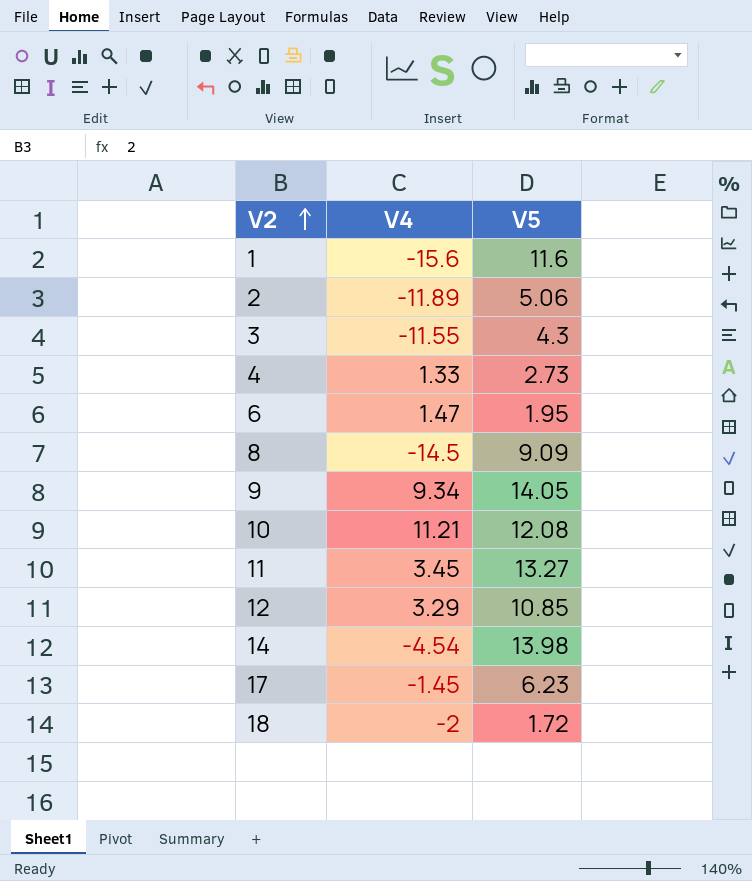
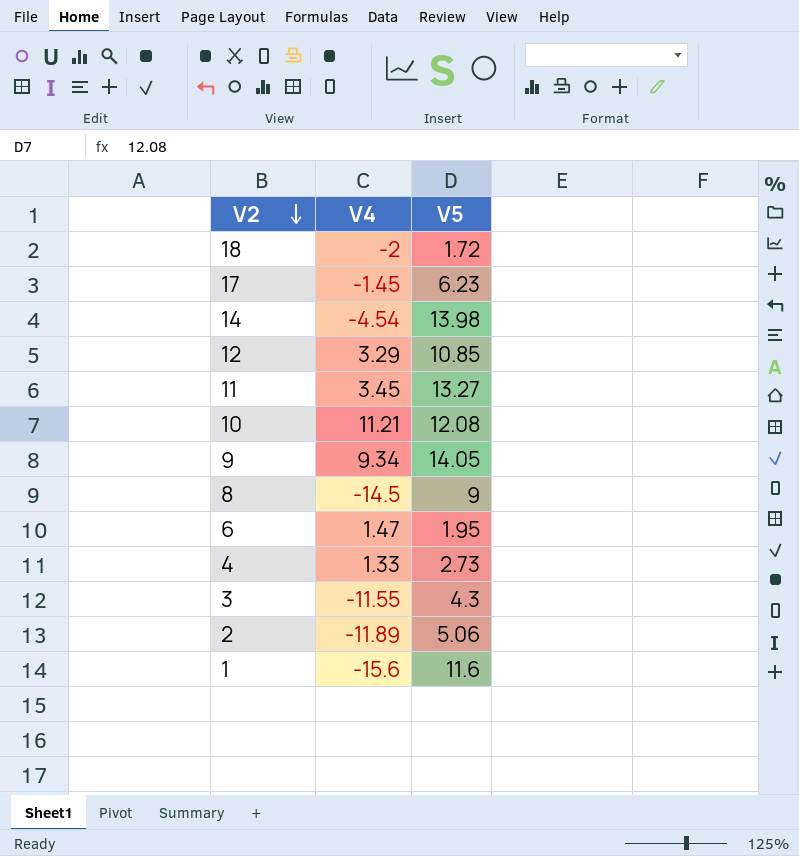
row order: V2 ascending -> V2 descending
8 | V5: 9.09 -> 9

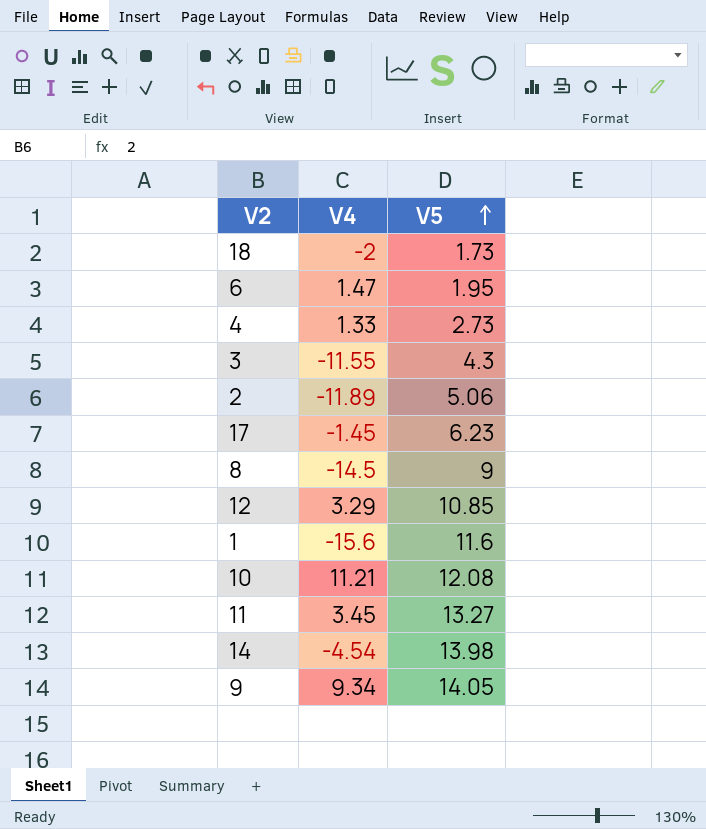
row order: V2 descending -> V5 ascending
18 | V5: 1.72 -> 1.73

